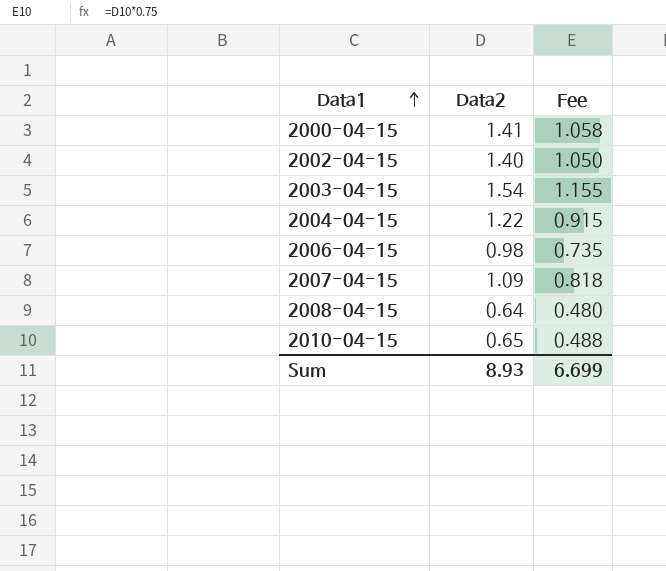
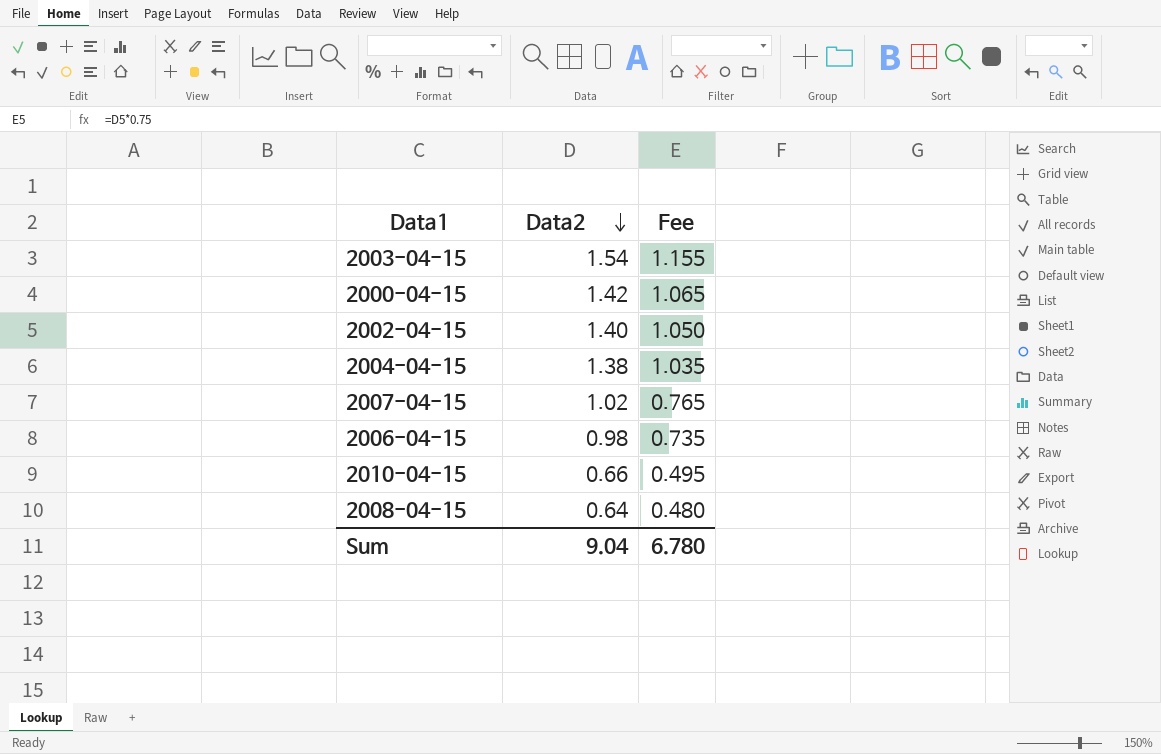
row order: Data1 ascending -> Data2 descending
2000-04-15 | Data2: 1.41 -> 1.42
2000-04-15 | Fee: 1.058 -> 1.065
2004-04-15 | Data2: 1.22 -> 1.38
2004-04-15 | Fee: 0.915 -> 1.035
2007-04-15 | Data2: 1.09 -> 1.02
2007-04-15 | Fee: 0.818 -> 0.765
2010-04-15 | Data2: 0.65 -> 0.66
2010-04-15 | Fee: 0.488 -> 0.495
Sum | Data2: 8.93 -> 9.04
Sum | Fee: 6.699 -> 6.780

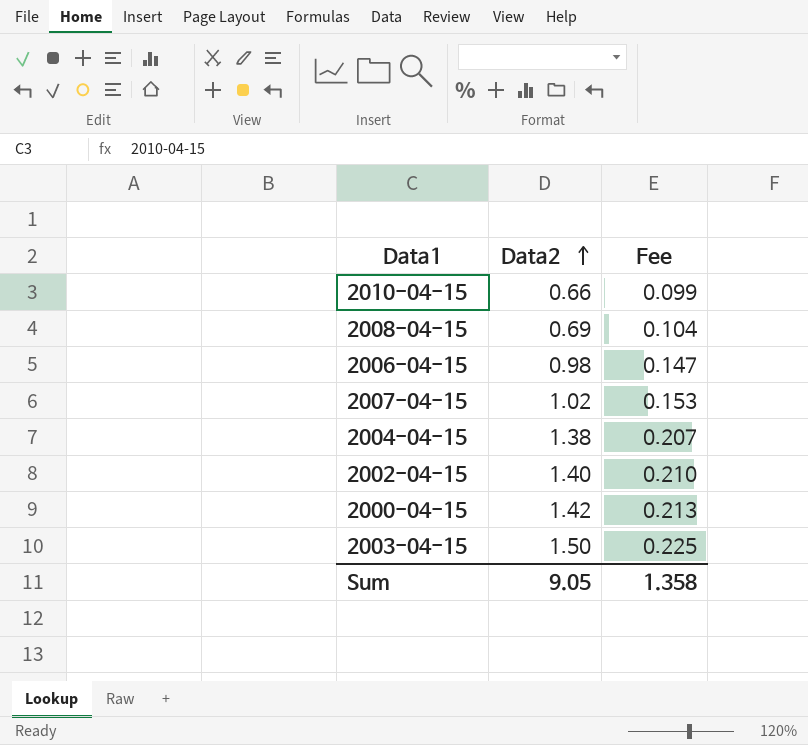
row order: Data2 descending -> Data2 ascending
column Fee | formula: [Data2] * 0.75 -> [Data2] * 0.15
2008-04-15 | Data2: 0.64 -> 0.69
2003-04-15 | Data2: 1.54 -> 1.50
Sum | Data2: 9.04 -> 9.05
Sum | Fee: 6.780 -> 1.358

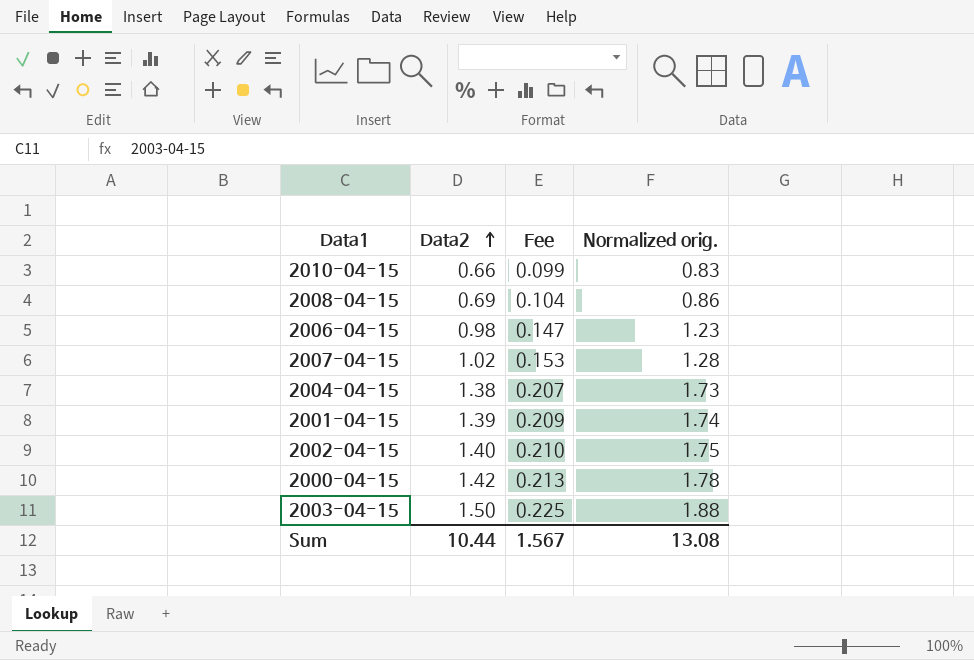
column Normalized orig. | formula: none -> [Data2] * 1.25
row 2001-04-15: none -> 1.39 | 0.209 | 1.74
Sum | Data2: 9.05 -> 10.44
Sum | Fee: 1.358 -> 1.567

